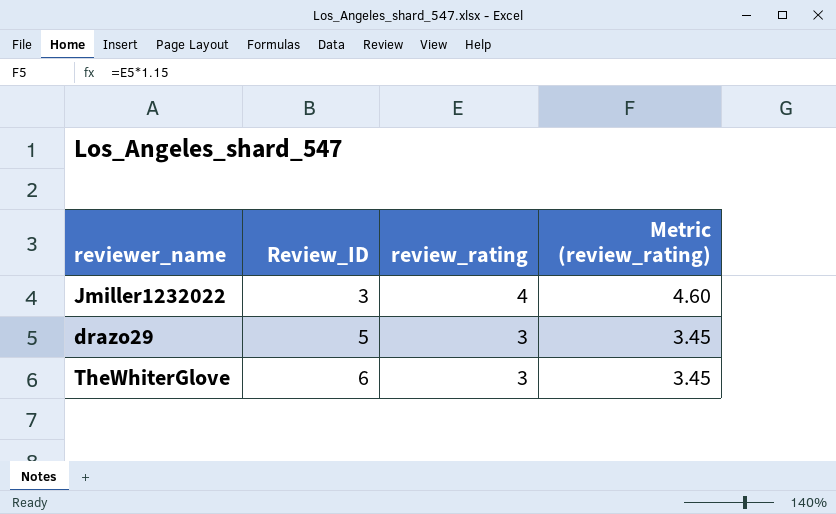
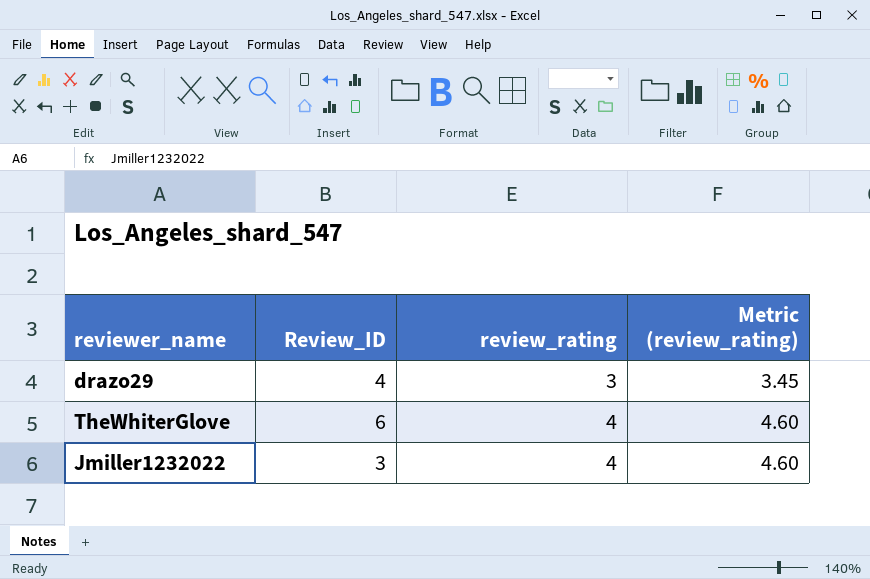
row order: Review_ID ascending -> review_rating ascending
drazo29 | Review_ID: 5 -> 4
TheWhiterGlove | review_rating: 3 -> 4
TheWhiterGlove | Metric (review_rating): 3.45 -> 4.60

